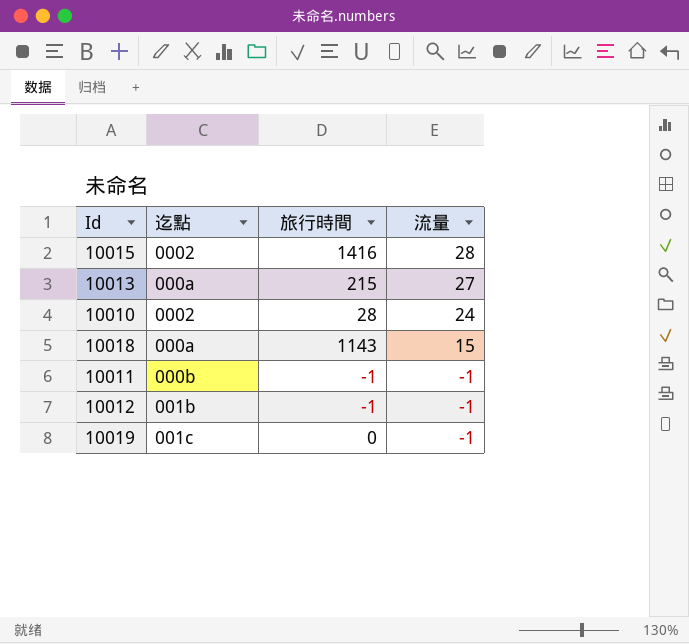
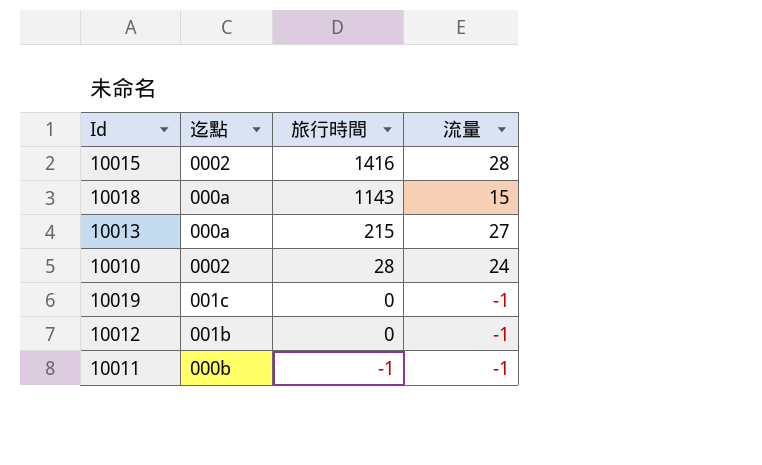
row order: 流量 descending -> 旅行時間 descending
10012 | 旅行時間: -1 -> 0

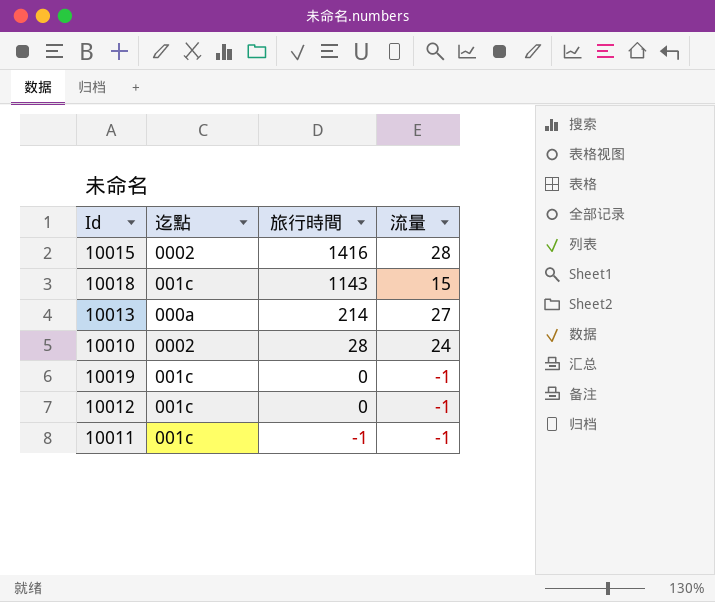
10018 | 迄點: 000a -> 001c
10013 | 旅行時間: 215 -> 214
10012 | 迄點: 001b -> 001c
10011 | 迄點: 000b -> 001c

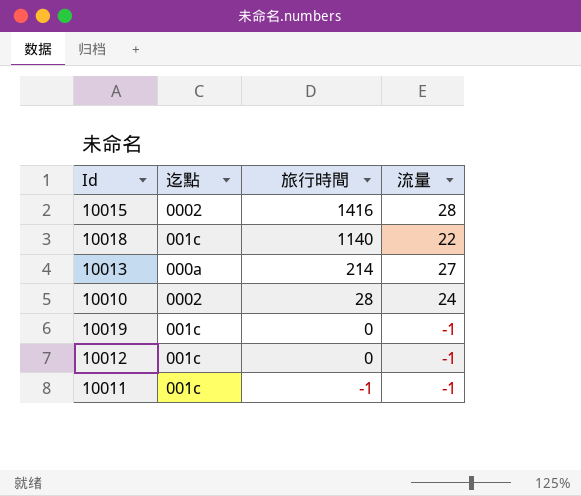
10018 | 旅行時間: 1143 -> 1140
10018 | 流量: 15 -> 22

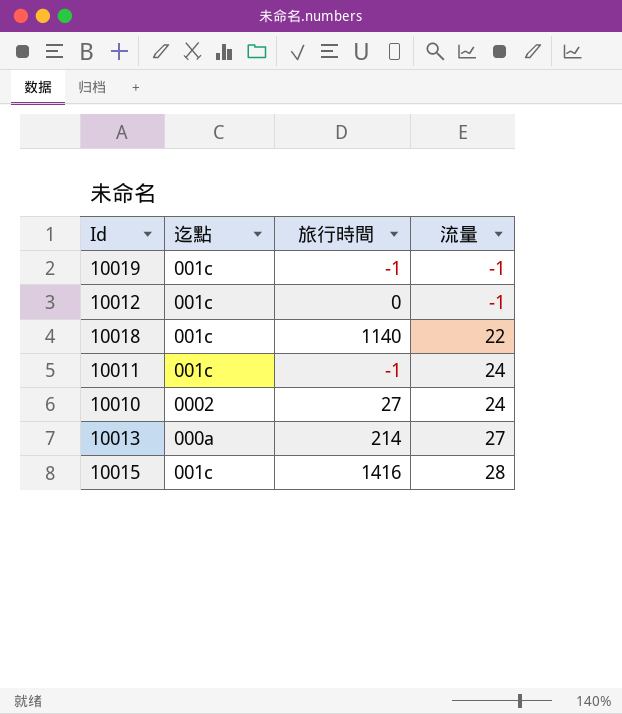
row order: 旅行時間 descending -> 流量 ascending
10019 | 旅行時間: 0 -> -1
10011 | 流量: -1 -> 24
10010 | 旅行時間: 28 -> 27
10015 | 迄點: 0002 -> 001c

